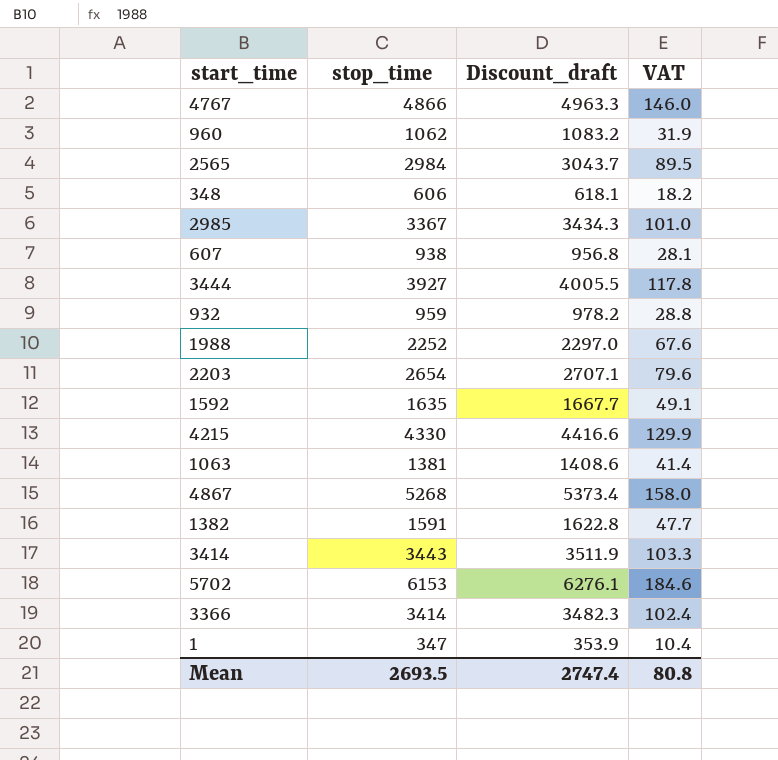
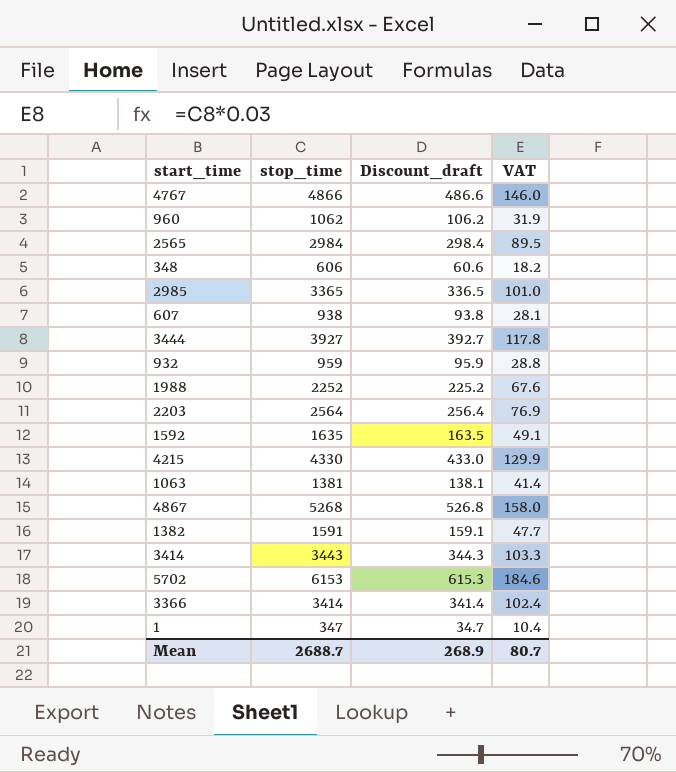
column Discount_draft | formula: [stop_time] * 1.02 -> [stop_time] * 0.1
2985 | stop_time: 3367 -> 3365
2203 | stop_time: 2654 -> 2564
2203 | VAT: 79.6 -> 76.9
Mean | stop_time: 2693.5 -> 2688.7
Mean | Discount_draft: 2747.4 -> 268.9
Mean | VAT: 80.8 -> 80.7

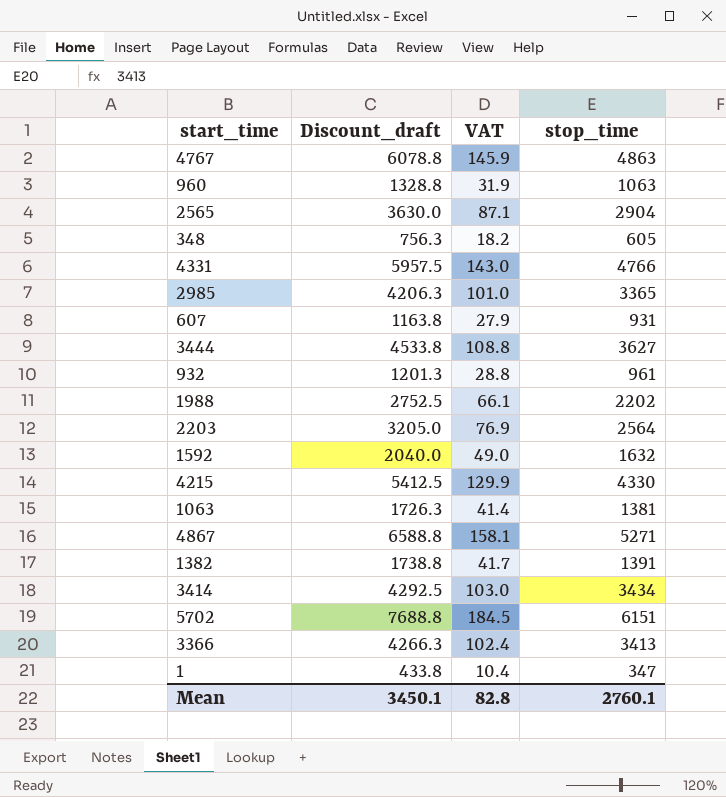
column Discount_draft | formula: [stop_time] * 0.1 -> [stop_time] * 1.25
column stop_time | position: 2 -> 4
4767 | VAT: 146.0 -> 145.9
4767 | stop_time: 4866 -> 4863
960 | stop_time: 1062 -> 1063
2565 | VAT: 89.5 -> 87.1
2565 | stop_time: 2984 -> 2904
348 | stop_time: 606 -> 605
row 4331: none -> 5957.5 | 143.0 | 4766
607 | VAT: 28.1 -> 27.9
607 | stop_time: 938 -> 931
3444 | VAT: 117.8 -> 108.8
3444 | stop_time: 3927 -> 3627
932 | stop_time: 959 -> 961
1988 | VAT: 67.6 -> 66.1
1988 | stop_time: 2252 -> 2202
1592 | VAT: 49.1 -> 49.0
1592 | stop_time: 1635 -> 1632
4867 | VAT: 158.0 -> 158.1
4867 | stop_time: 5268 -> 5271
1382 | VAT: 47.7 -> 41.7
1382 | stop_time: 1591 -> 1391
3414 | VAT: 103.3 -> 103.0
3414 | stop_time: 3443 -> 3434
5702 | VAT: 184.6 -> 184.5
5702 | stop_time: 6153 -> 6151
3366 | stop_time: 3414 -> 3413
Mean | Discount_draft: 268.9 -> 3450.1
Mean | VAT: 80.7 -> 82.8
Mean | stop_time: 2688.7 -> 2760.1

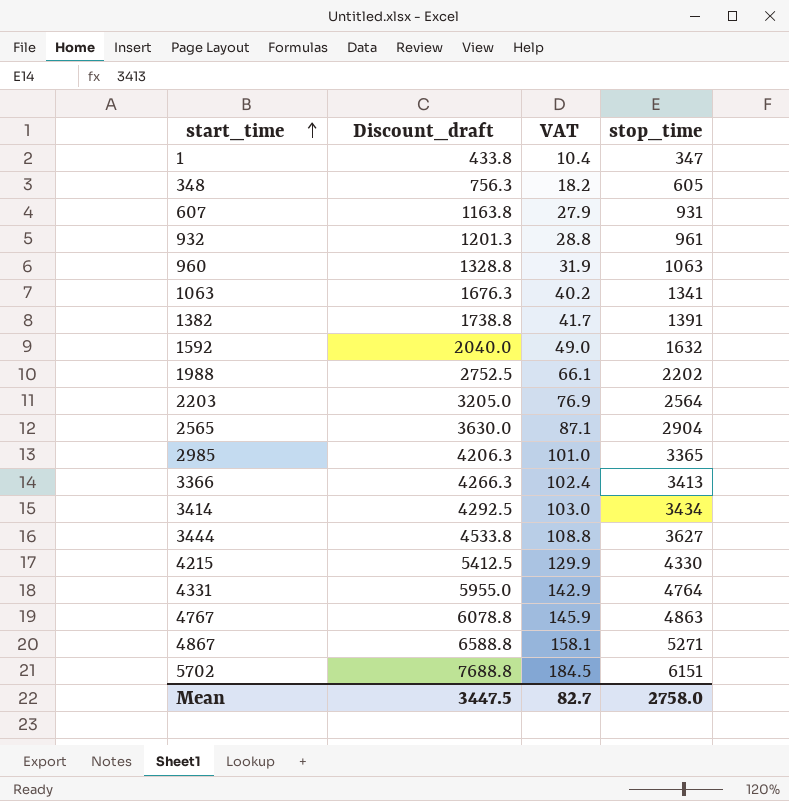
row order: none -> start_time ascending
1063 | Discount_draft: 1726.3 -> 1676.3
1063 | VAT: 41.4 -> 40.2
1063 | stop_time: 1381 -> 1341
4331 | Discount_draft: 5957.5 -> 5955.0
4331 | VAT: 143.0 -> 142.9
4331 | stop_time: 4766 -> 4764
Mean | Discount_draft: 3450.1 -> 3447.5
Mean | VAT: 82.8 -> 82.7
Mean | stop_time: 2760.1 -> 2758.0

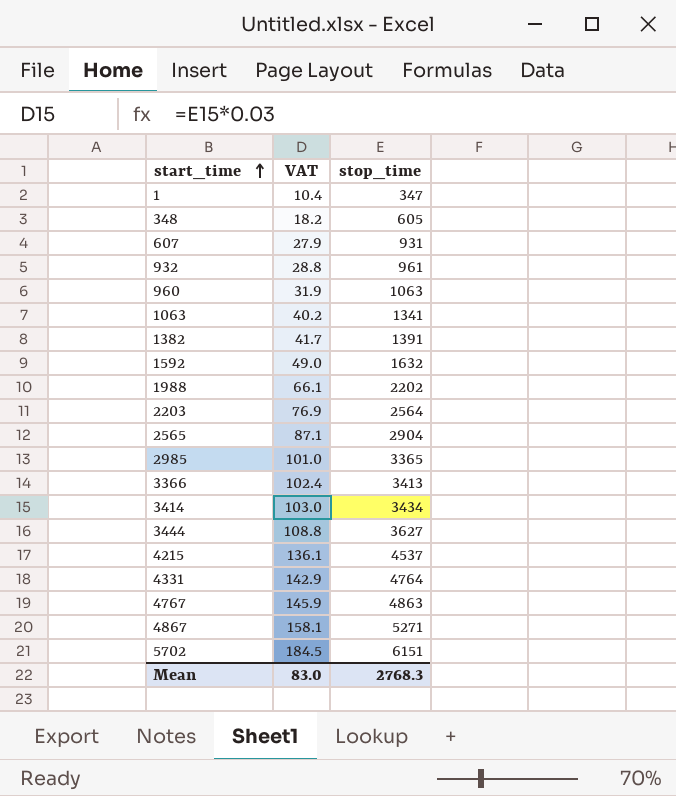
column Discount_draft | formula: [stop_time] * 1.25 -> none
4215 | VAT: 129.9 -> 136.1
4215 | stop_time: 4330 -> 4537
Mean | VAT: 82.7 -> 83.0
Mean | stop_time: 2758.0 -> 2768.3

